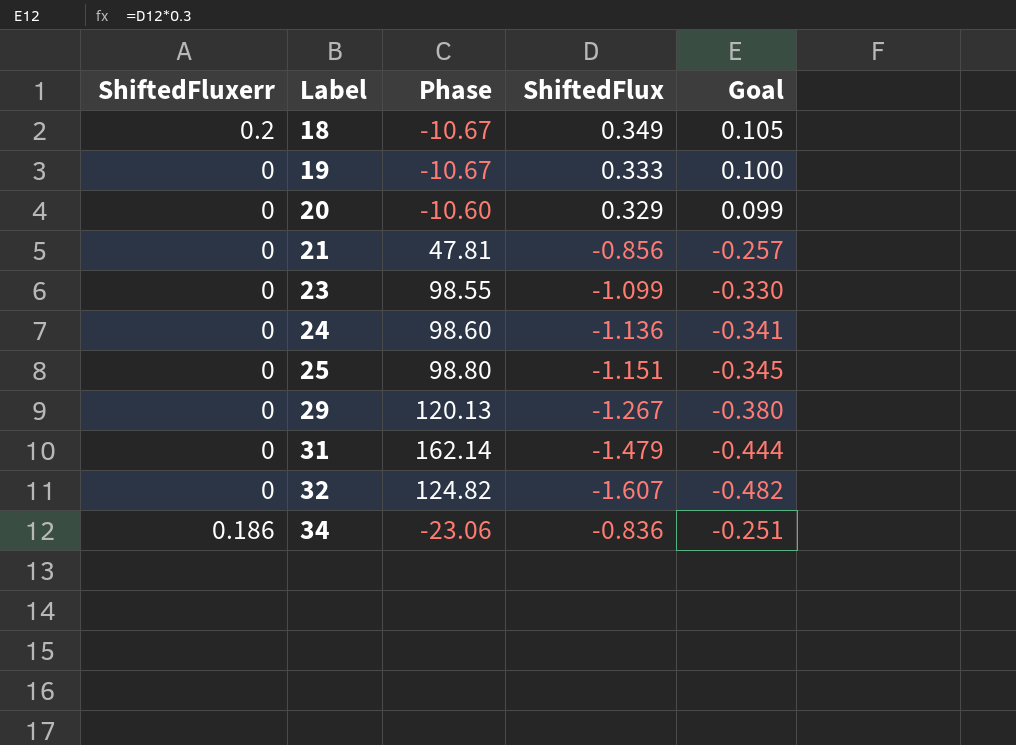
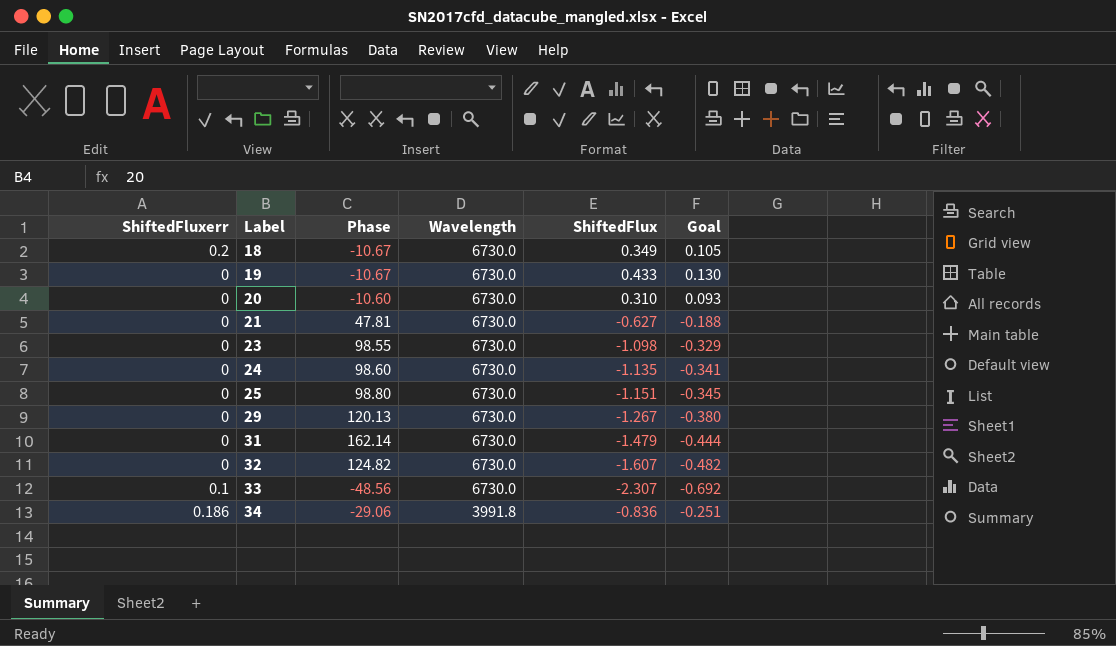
column Wavelength | position: none -> 4
19 | ShiftedFlux: 0.333 -> 0.433
19 | Goal: 0.100 -> 0.130
20 | ShiftedFlux: 0.329 -> 0.310
20 | Goal: 0.099 -> 0.093
21 | ShiftedFlux: -0.856 -> -0.627
21 | Goal: -0.257 -> -0.188
23 | ShiftedFlux: -1.099 -> -1.098
23 | Goal: -0.330 -> -0.329
24 | ShiftedFlux: -1.136 -> -1.135
row 33: none -> 0.1 | -48.56 | 6730.0 | -2.307 | -0.692
34 | Phase: -23.06 -> -29.06

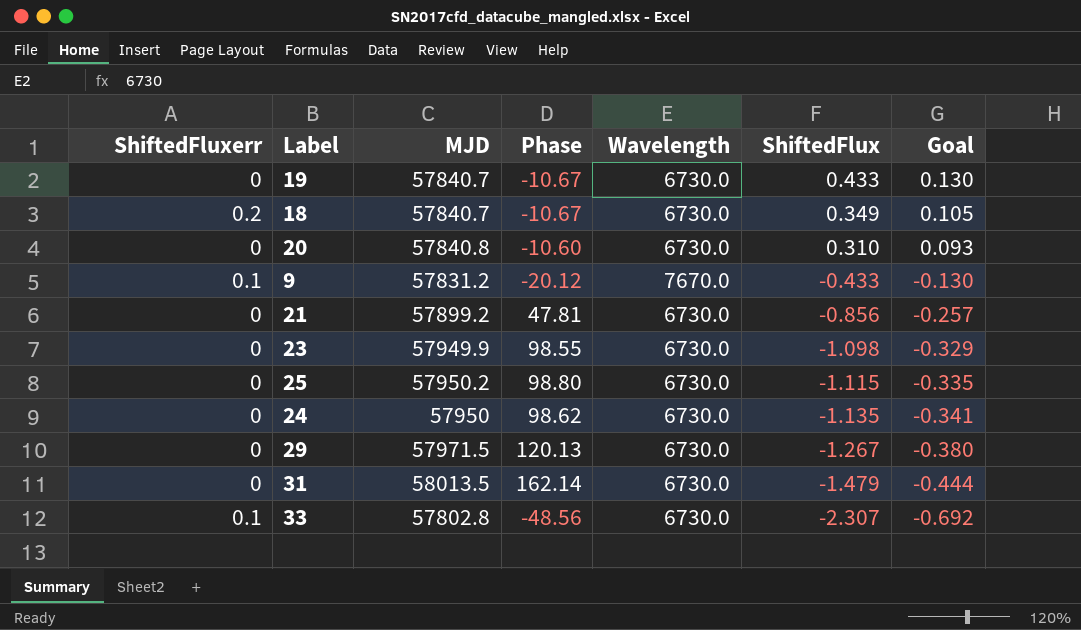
row order: Label ascending -> ShiftedFlux descending
column MJD | position: none -> 3
row 32: 0 | 124.82 | 6730.0 | -1.607 | -0.482 -> none
row 34: 0.186 | -29.06 | 3991.8 | -0.836 | -0.251 -> none
row 9: none -> 0.1 | 57831.2 | -20.12 | 7670.0 | -0.433 | -0.130
21 | ShiftedFlux: -0.627 -> -0.856
21 | Goal: -0.188 -> -0.257
25 | ShiftedFlux: -1.151 -> -1.115
25 | Goal: -0.345 -> -0.335
24 | Phase: 98.60 -> 98.62

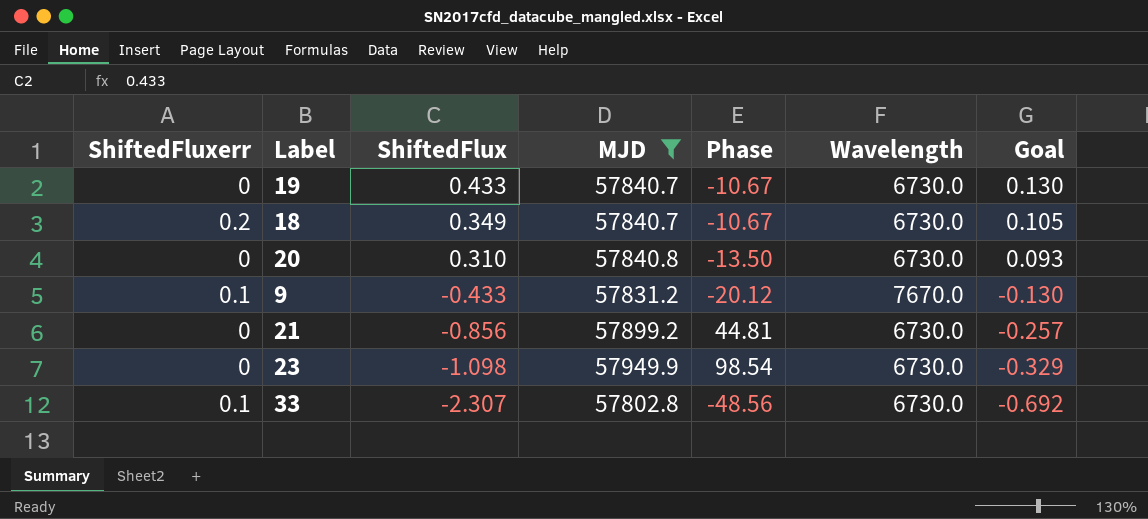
filter: none -> MJD <= 57949.9
column ShiftedFlux | position: 6 -> 3
20 | Phase: -10.60 -> -13.50
21 | Phase: 47.81 -> 44.81
23 | Phase: 98.55 -> 98.54

